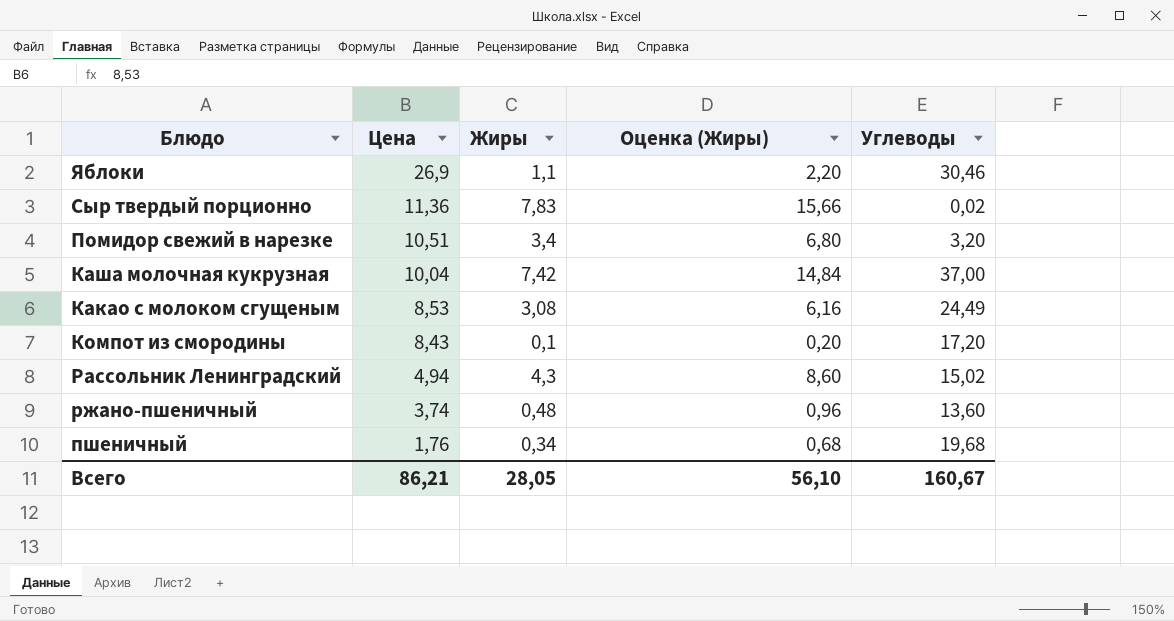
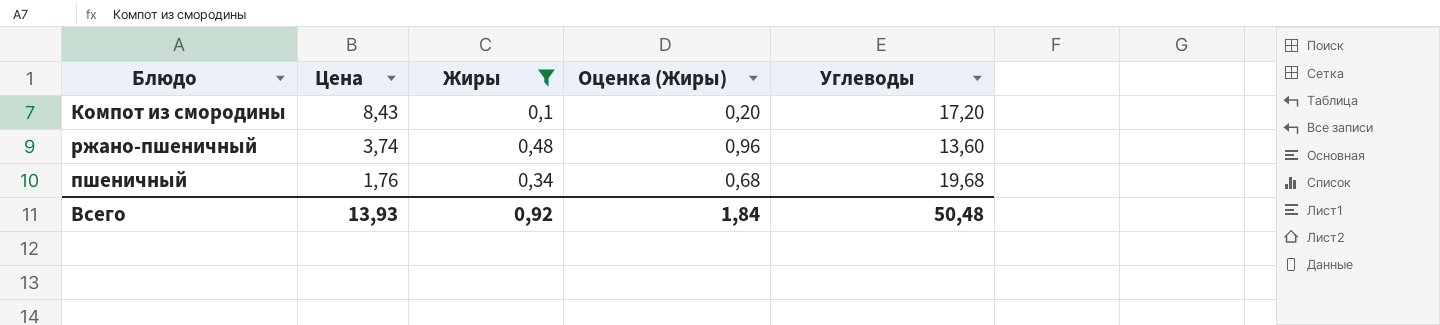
filter: none -> Жиры <= 0,48
Всего | Цена: 86,21 -> 13,93
Всего | Жиры: 28,05 -> 0,92
Всего | Оценка (Жиры): 56,10 -> 1,84
Всего | Углеводы: 160,67 -> 50,48

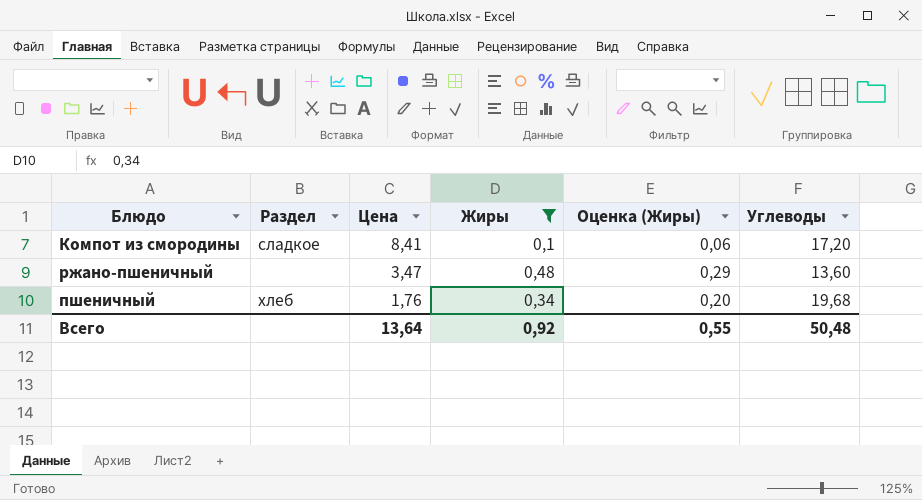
column Раздел | position: none -> 2
column Оценка (Жиры) | formula: [Жиры] * 2 -> [Жиры] * 0,6
Компот из смородины | Цена: 8,43 -> 8,41
ржано-пшеничный | Цена: 3,74 -> 3,47
Всего | Цена: 13,93 -> 13,64
Всего | Оценка (Жиры): 1,84 -> 0,55

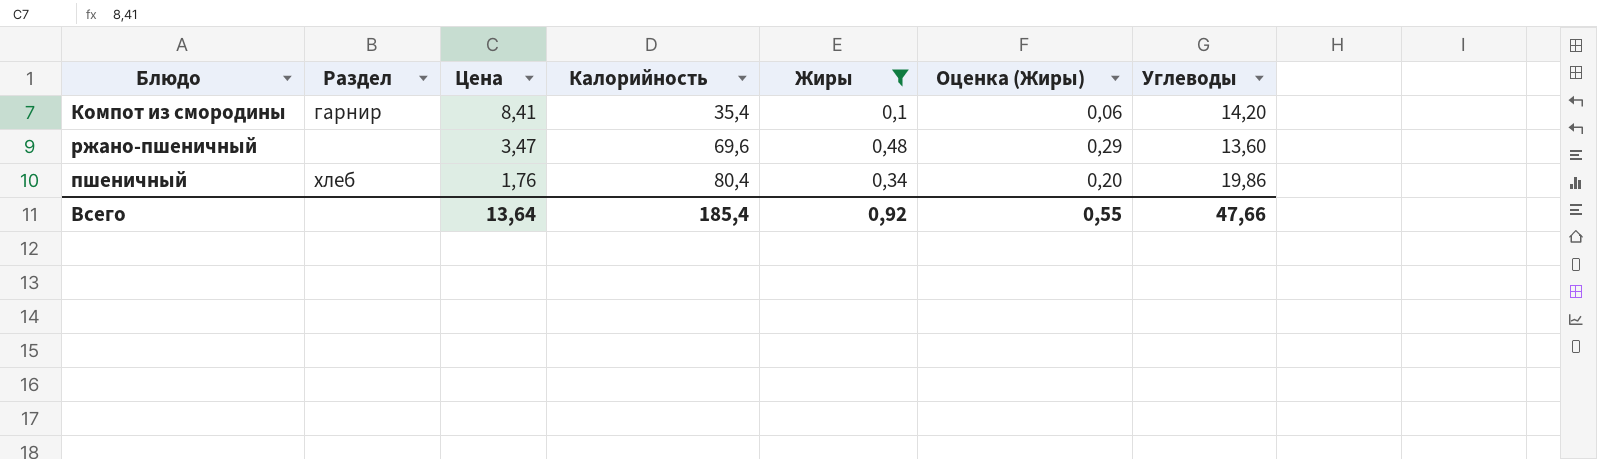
column Калорийность | position: none -> 4
Компот из смородины | Раздел: сладкое -> гарнир
Компот из смородины | Углеводы: 17,20 -> 14,20
пшеничный | Углеводы: 19,68 -> 19,86
Всего | Углеводы: 50,48 -> 47,66

